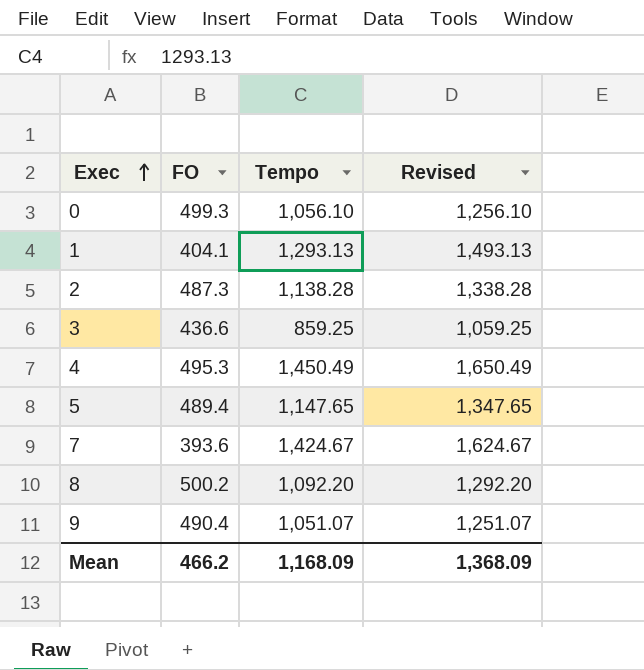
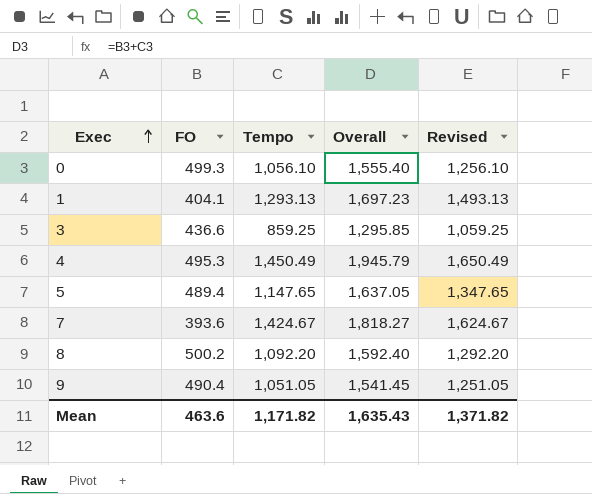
column Overall | formula: none -> [FO] + [Tempo]
row 2: 487.3 | 1,138.28 | 1,338.28 -> none
9 | Tempo: 1,051.07 -> 1,051.05
9 | Revised: 1,251.07 -> 1,251.05
Mean | FO: 466.2 -> 463.6
Mean | Tempo: 1,168.09 -> 1,171.82
Mean | Revised: 1,368.09 -> 1,371.82

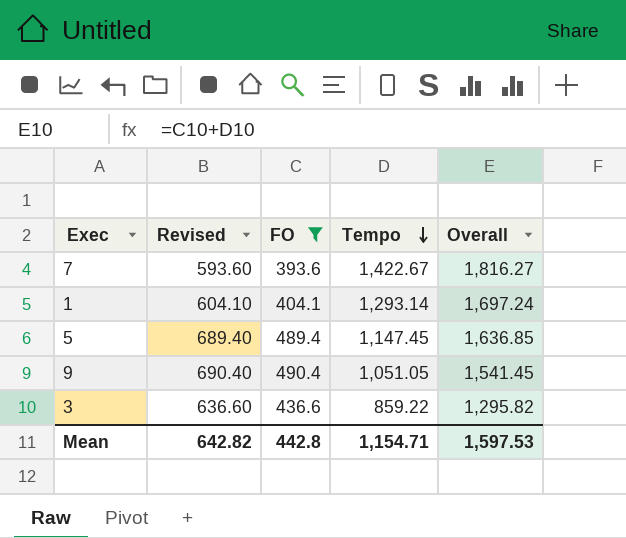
filter: none -> FO <= 490.4
row order: Exec ascending -> Tempo descending
column Revised | formula: [Tempo] + 200 -> [FO] + 200
column Revised | position: 5 -> 2
7 | Tempo: 1,424.67 -> 1,422.67
7 | Overall: 1,818.27 -> 1,816.27
1 | Tempo: 1,293.13 -> 1,293.14
1 | Overall: 1,697.23 -> 1,697.24
5 | Tempo: 1,147.65 -> 1,147.45
5 | Overall: 1,637.05 -> 1,636.85
3 | Tempo: 859.25 -> 859.22
3 | Overall: 1,295.85 -> 1,295.82
Mean | Revised: 1,371.82 -> 642.82
Mean | FO: 463.6 -> 442.8
Mean | Tempo: 1,171.82 -> 1,154.71
Mean | Overall: 1,635.43 -> 1,597.53

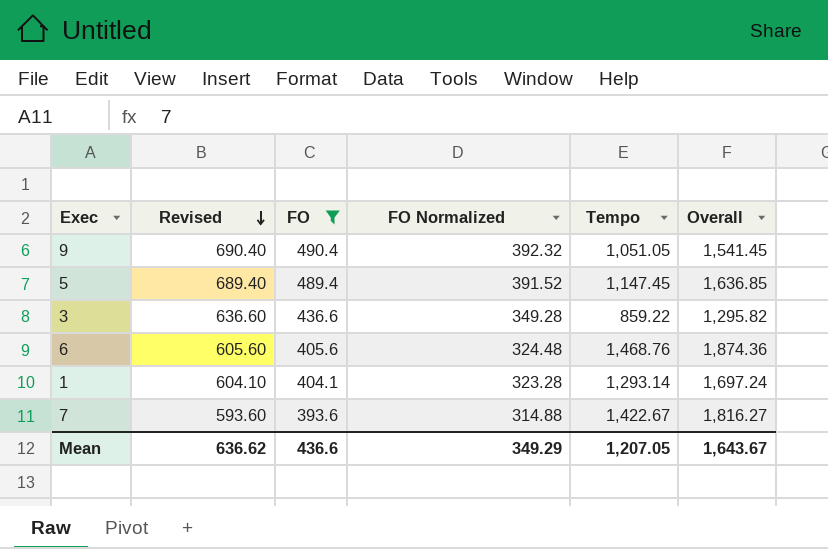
row order: Tempo descending -> Revised descending
column FO Normalized | formula: none -> [FO] * 0.8
row 6: none -> 605.60 | 405.6 | 324.48 | 1,468.76 | 1,874.36
Mean | Revised: 642.82 -> 636.62
Mean | FO: 442.8 -> 436.6
Mean | Tempo: 1,154.71 -> 1,207.05
Mean | Overall: 1,597.53 -> 1,643.67

